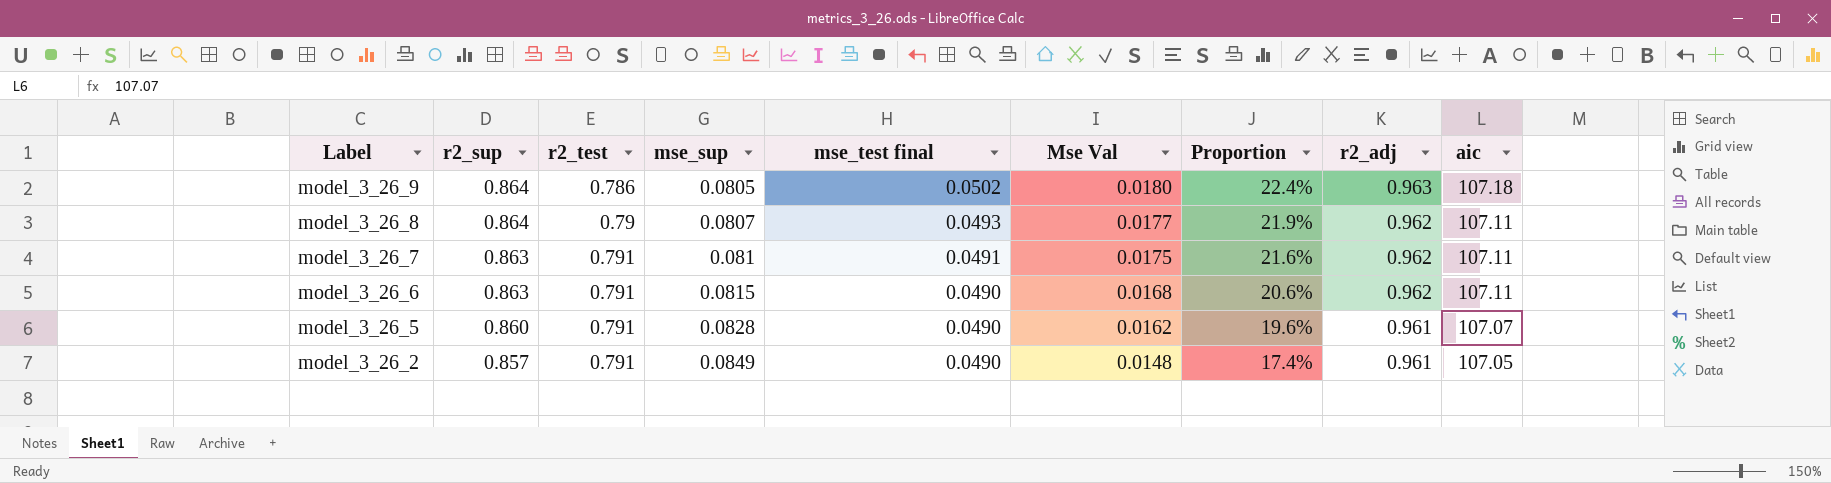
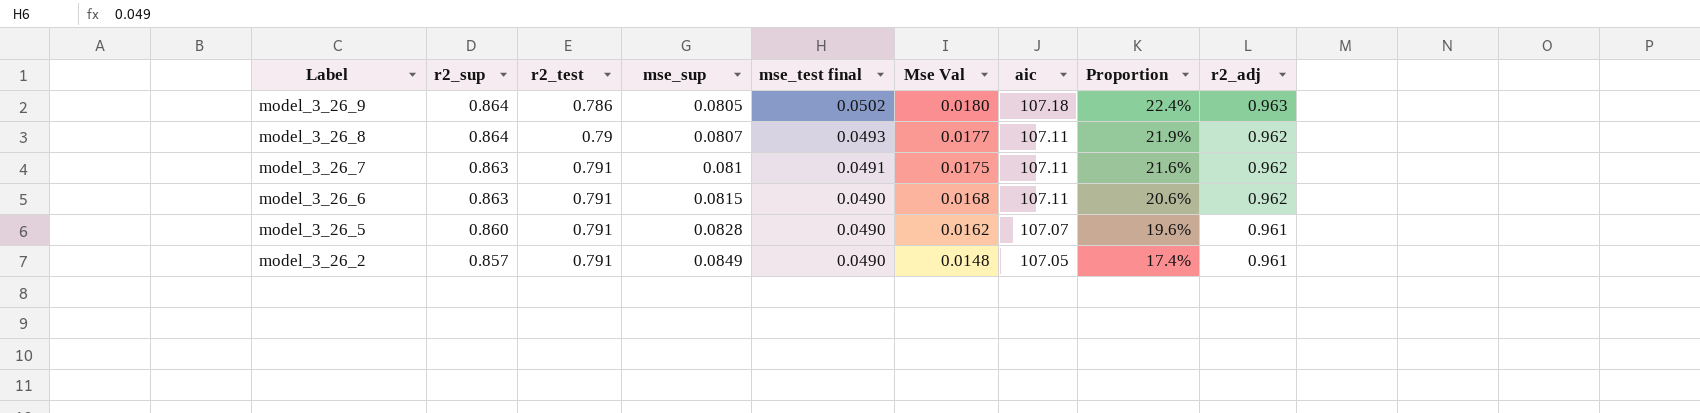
column aic | position: 9 -> 7

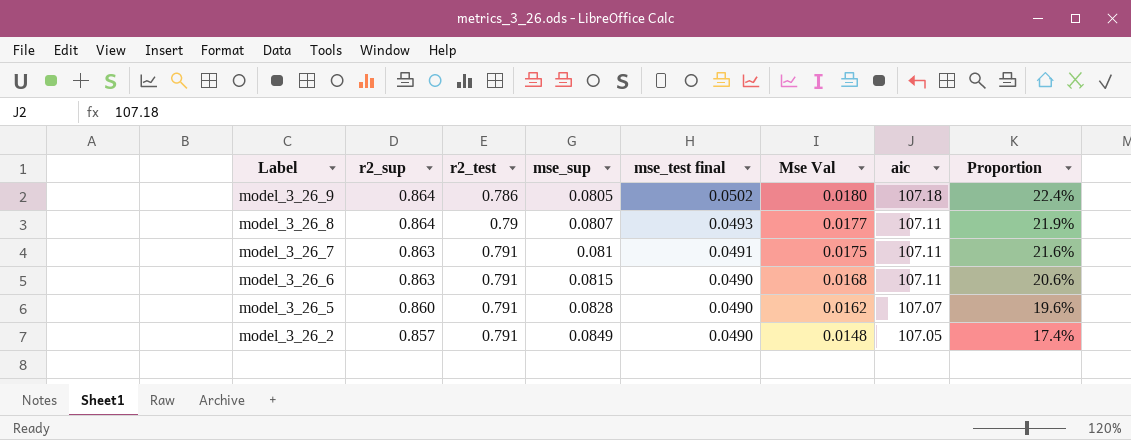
column r2_adj | position: 9 -> none

